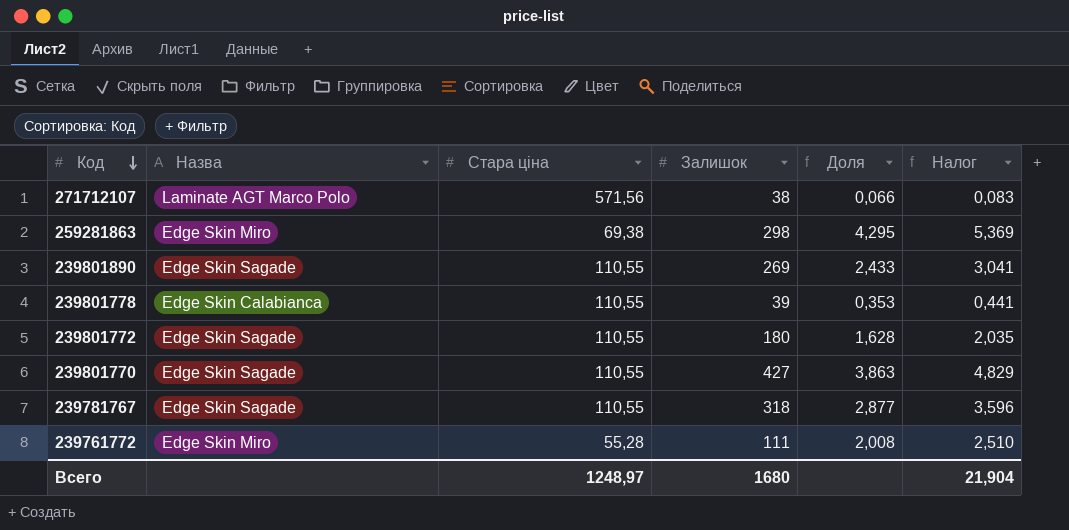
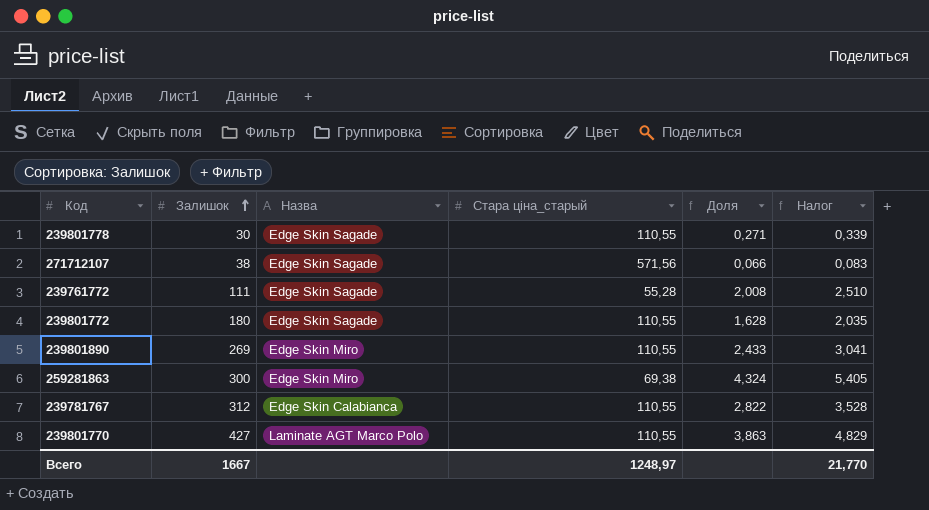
row order: Код descending -> Залишок ascending
column Залишок | position: 4 -> 2
column name: Стара ціна -> Стара ціна_старый
239801778 | Залишок: 39 -> 30
239801778 | Назва: Edge Skin Calabianca -> Edge Skin Sagade
239801778 | Доля: 0,353 -> 0,271
239801778 | Налог: 0,441 -> 0,339
271712107 | Назва: Laminate AGT Marco Polo -> Edge Skin Sagade
239761772 | Назва: Edge Skin Miro -> Edge Skin Sagade
239801890 | Назва: Edge Skin Sagade -> Edge Skin Miro
259281863 | Залишок: 298 -> 300
259281863 | Доля: 4,295 -> 4,324
259281863 | Налог: 5,369 -> 5,405
239781767 | Залишок: 318 -> 312
239781767 | Назва: Edge Skin Sagade -> Edge Skin Calabianca
239781767 | Доля: 2,877 -> 2,822
239781767 | Налог: 3,596 -> 3,528
239801770 | Назва: Edge Skin Sagade -> Laminate AGT Marco Polo
Всего | Залишок: 1680 -> 1667
Всего | Налог: 21,904 -> 21,770

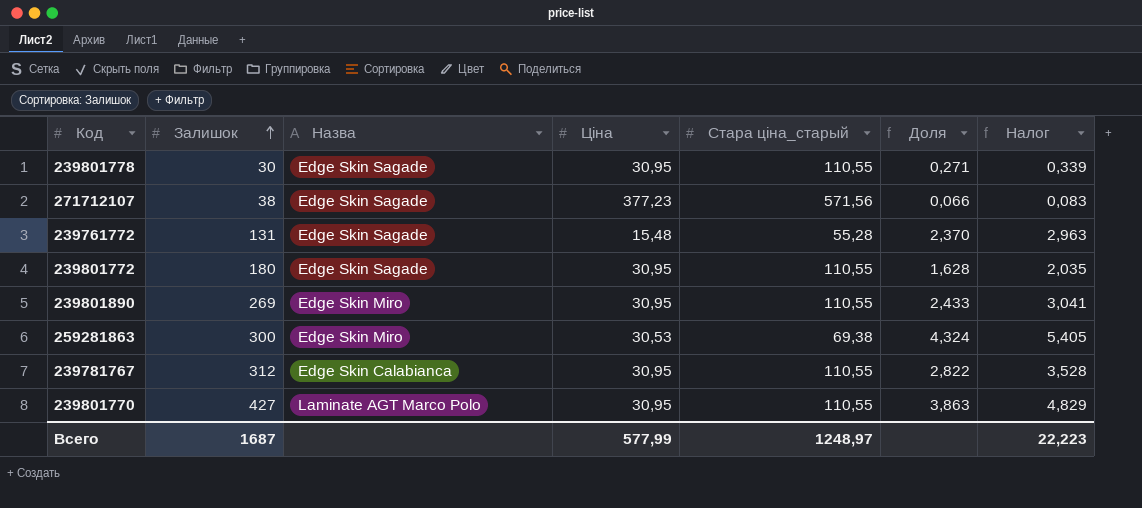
column Ціна | position: none -> 4
239761772 | Залишок: 111 -> 131
239761772 | Доля: 2,008 -> 2,370
239761772 | Налог: 2,510 -> 2,963
Всего | Залишок: 1667 -> 1687
Всего | Налог: 21,770 -> 22,223

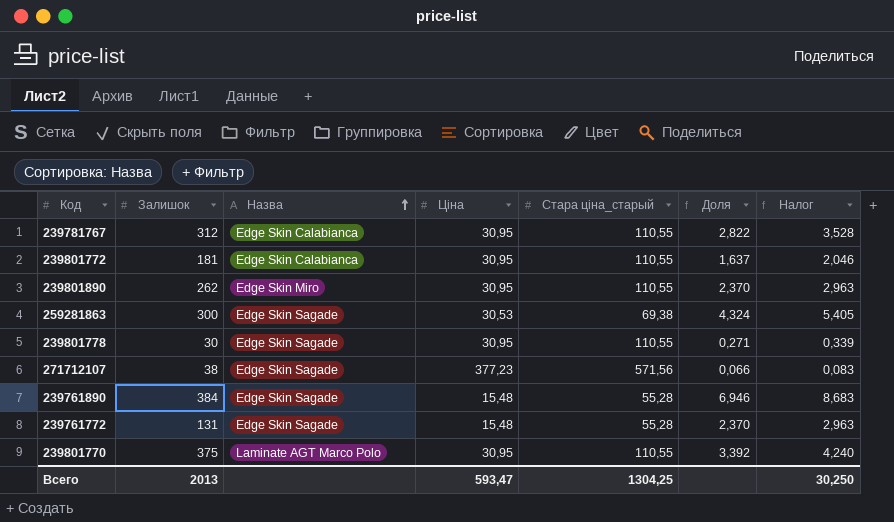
row order: Залишок ascending -> Назва ascending
239801772 | Залишок: 180 -> 181
239801772 | Назва: Edge Skin Sagade -> Edge Skin Calabianca
239801772 | Доля: 1,628 -> 1,637
239801772 | Налог: 2,035 -> 2,046
239801890 | Залишок: 269 -> 262
239801890 | Доля: 2,433 -> 2,370
239801890 | Налог: 3,041 -> 2,963
259281863 | Назва: Edge Skin Miro -> Edge Skin Sagade
row 239761890: none -> 384 | Edge Skin Sagade | 15,48 | 55,28 | 6,946 | 8,683
239801770 | Залишок: 427 -> 375
239801770 | Доля: 3,863 -> 3,392
239801770 | Налог: 4,829 -> 4,240
Всего | Залишок: 1687 -> 2013
Всего | Ціна: 577,99 -> 593,47
Всего | Стара ціна_старый: 1248,97 -> 1304,25
Всего | Налог: 22,223 -> 30,250

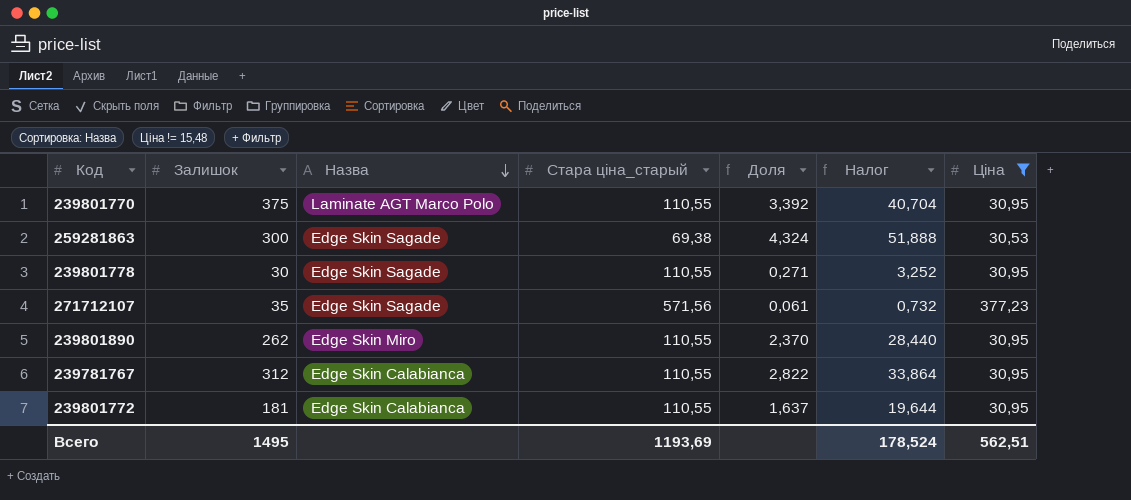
filter: none -> Ціна != 15,48
row order: Назва ascending -> Назва descending
column Налог | formula: [Доля] * 1,25 -> [Доля] * 12
column Ціна | position: 4 -> 7
271712107 | Залишок: 38 -> 35
271712107 | Доля: 0,066 -> 0,061
Всего | Залишок: 2013 -> 1495
Всего | Стара ціна_старый: 1304,25 -> 1193,69
Всего | Налог: 30,250 -> 178,524
Всего | Ціна: 593,47 -> 562,51

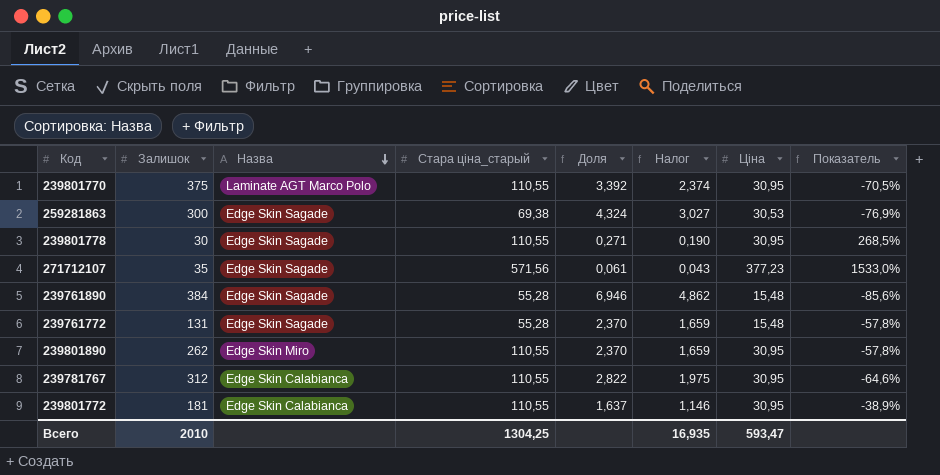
filter: Ціна != 15,48 -> none
column Налог | formula: [Доля] * 12 -> [Доля] * 0,7
column Показатель | formula: none -> ([Стара ціна_старый] - [Залишок]) / [Залишок]
Всего | Залишок: 1495 -> 2010
Всего | Стара ціна_старый: 1193,69 -> 1304,25
Всего | Налог: 178,524 -> 16,935
Всего | Ціна: 562,51 -> 593,47

